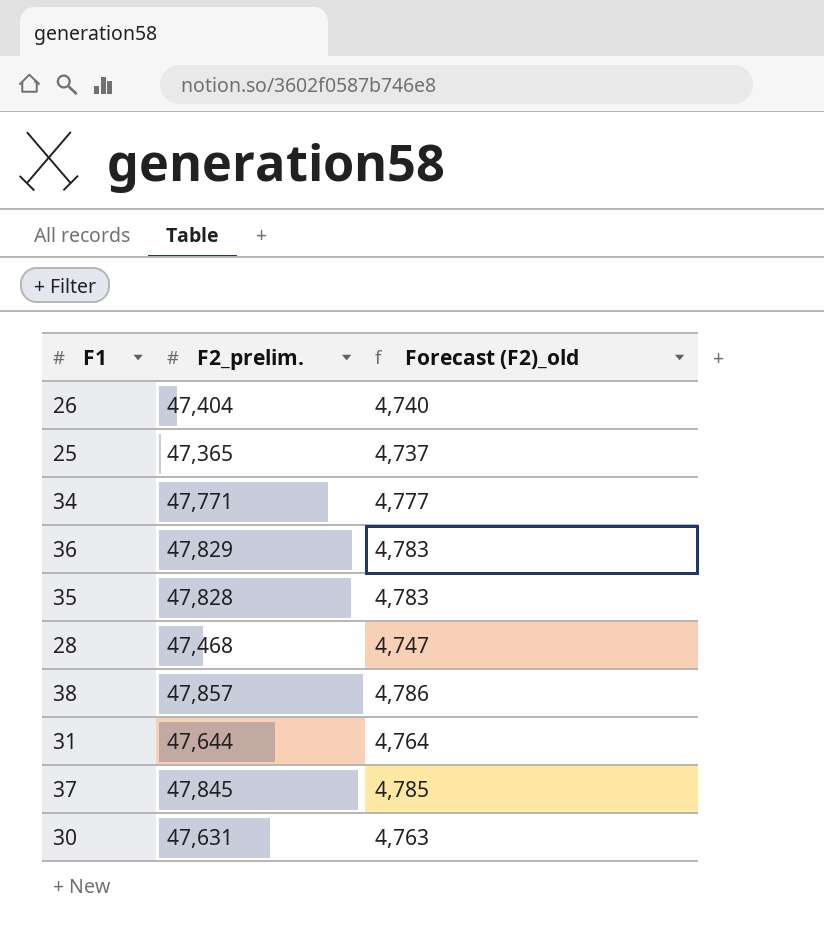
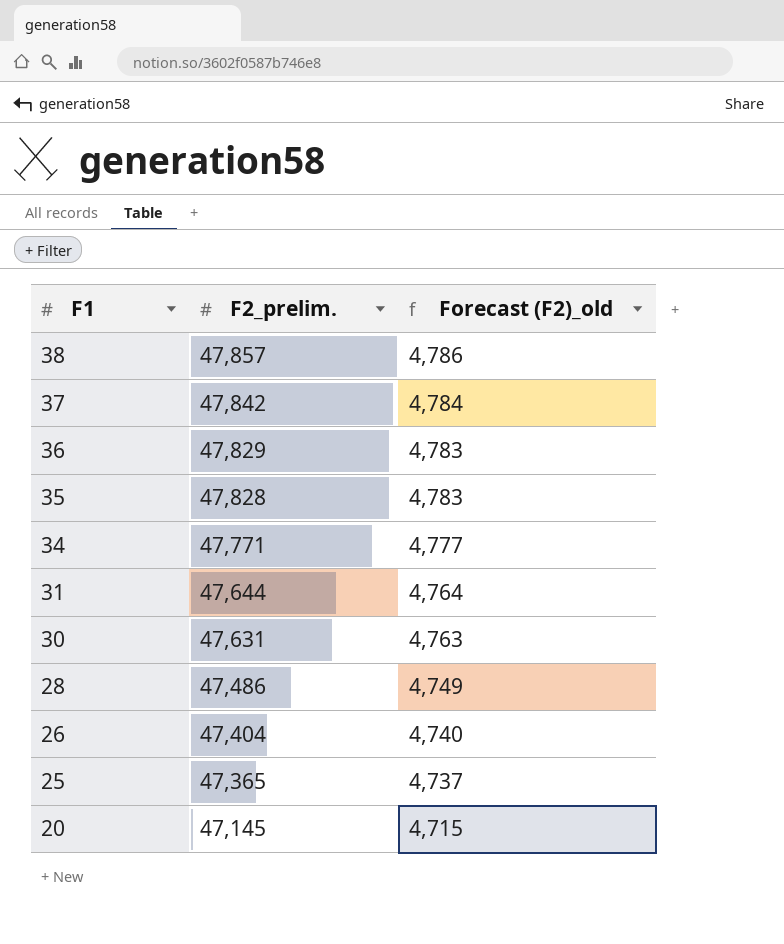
row order: none -> F1 descending
37 | F2_prelim.: 47,845 -> 47,842
37 | Forecast (F2)_old: 4,785 -> 4,784
28 | F2_prelim.: 47,468 -> 47,486
28 | Forecast (F2)_old: 4,747 -> 4,749
row 20: none -> 47,145 | 4,715

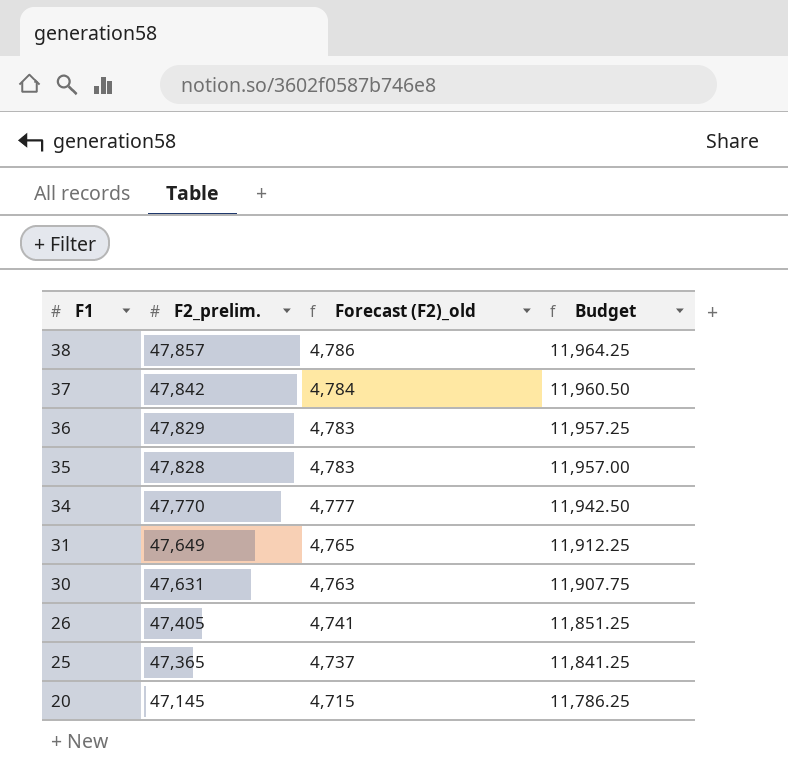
column Budget | formula: none -> [F2_prelim.] * 0.25
row 28: 47,486 | 4,749 -> none
34 | F2_prelim.: 47,771 -> 47,770
31 | F2_prelim.: 47,644 -> 47,649
31 | Forecast (F2)_old: 4,764 -> 4,765
26 | F2_prelim.: 47,404 -> 47,405
26 | Forecast (F2)_old: 4,740 -> 4,741

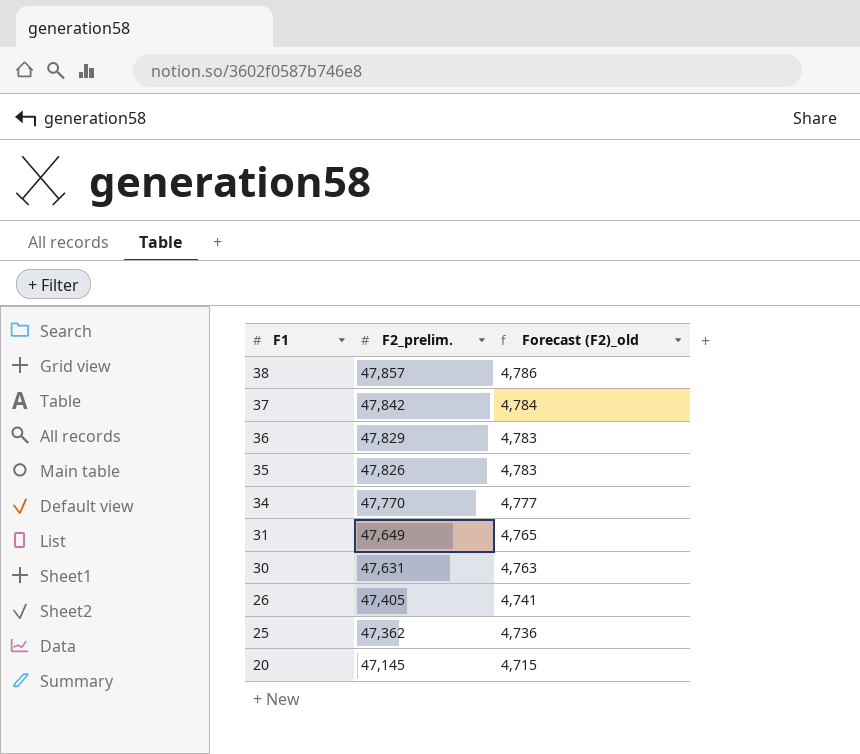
column Budget | formula: [F2_prelim.] * 0.25 -> none
35 | F2_prelim.: 47,828 -> 47,826
25 | F2_prelim.: 47,365 -> 47,362
25 | Forecast (F2)_old: 4,737 -> 4,736

